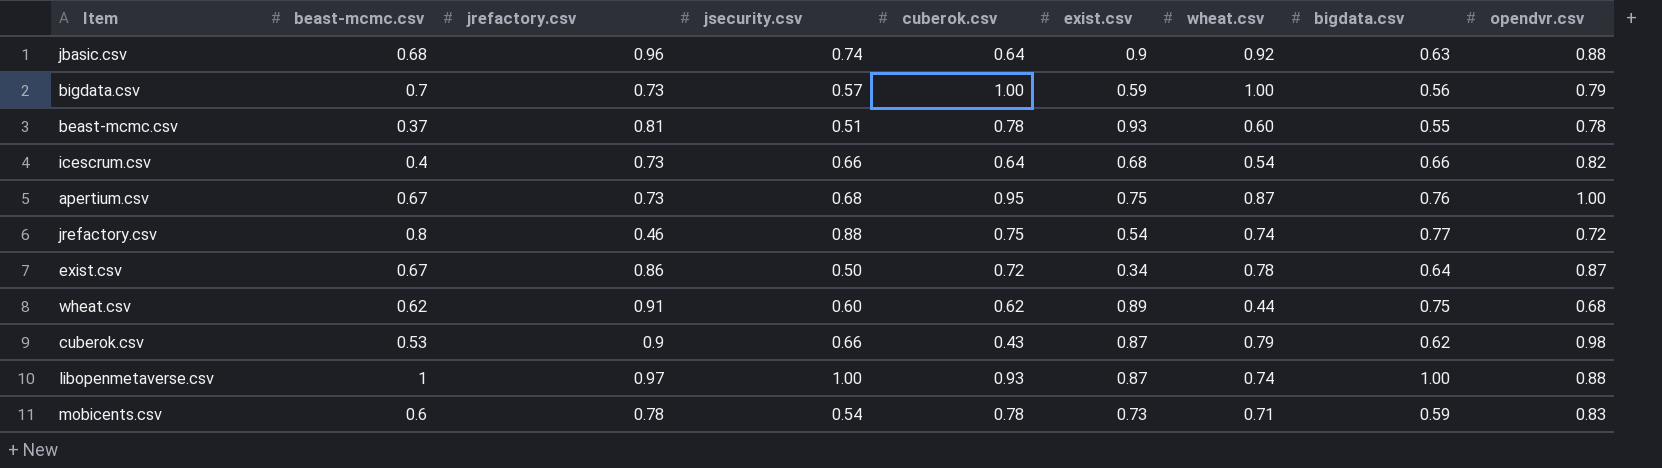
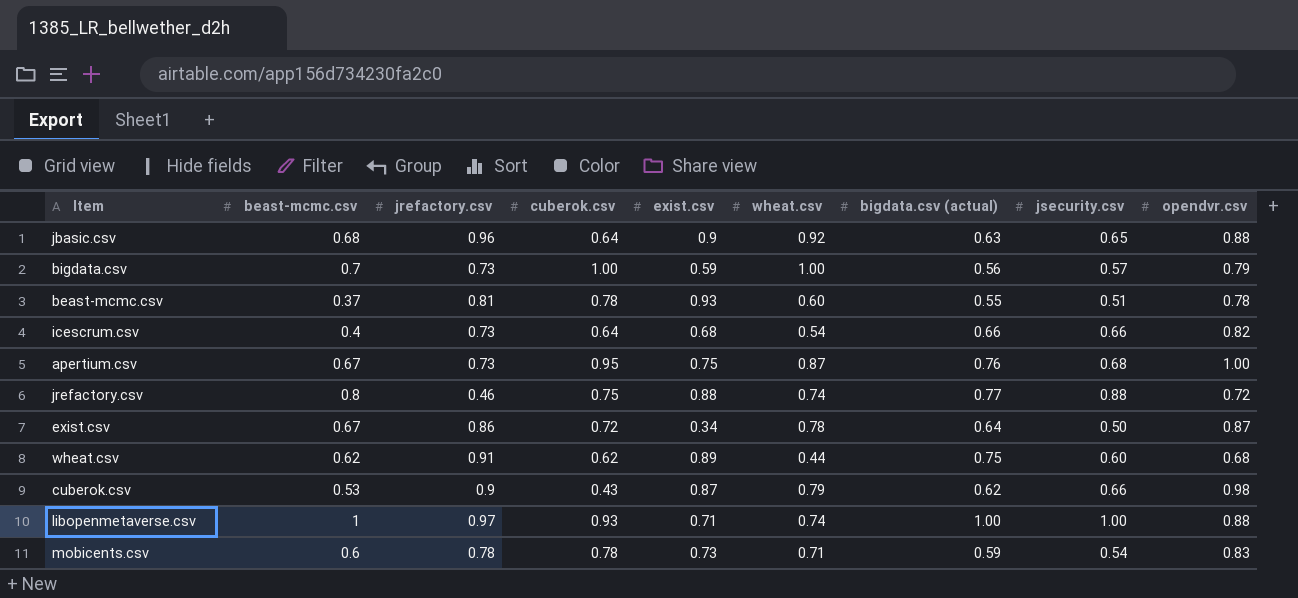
column name: bigdata.csv -> bigdata.csv (actual)
column jsecurity.csv | position: 4 -> 8
jbasic.csv | jsecurity.csv: 0.74 -> 0.65
jrefactory.csv | exist.csv: 0.54 -> 0.88
libopenmetaverse.csv | exist.csv: 0.87 -> 0.71

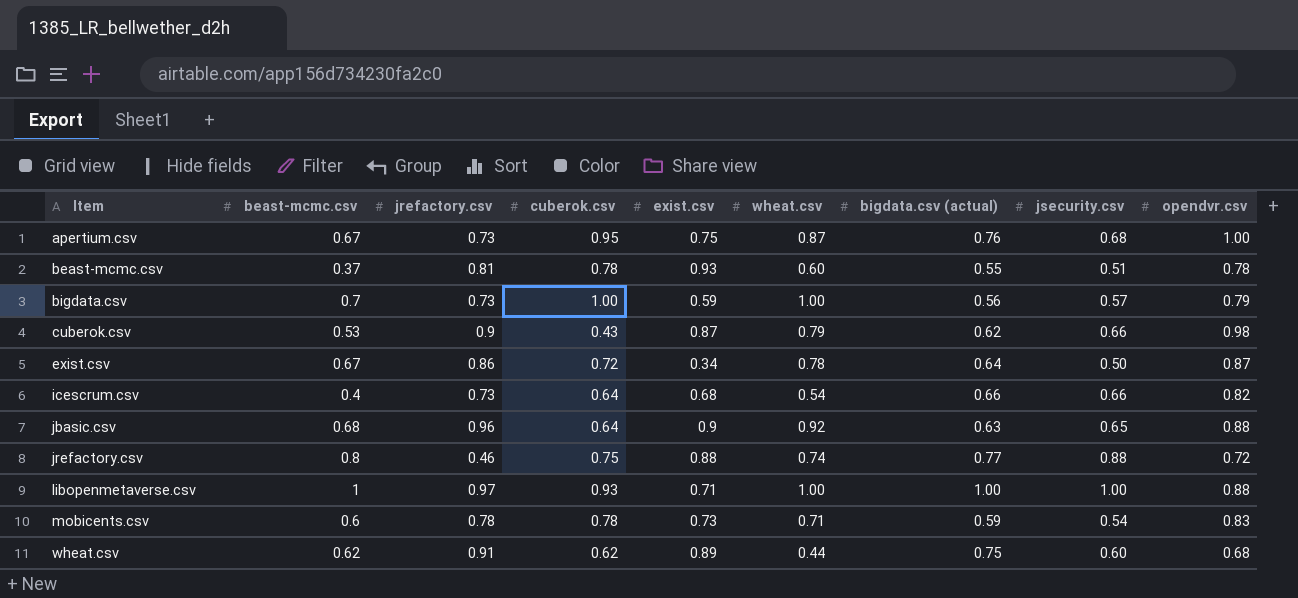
row order: none -> Item ascending
libopenmetaverse.csv | wheat.csv: 0.74 -> 1.00

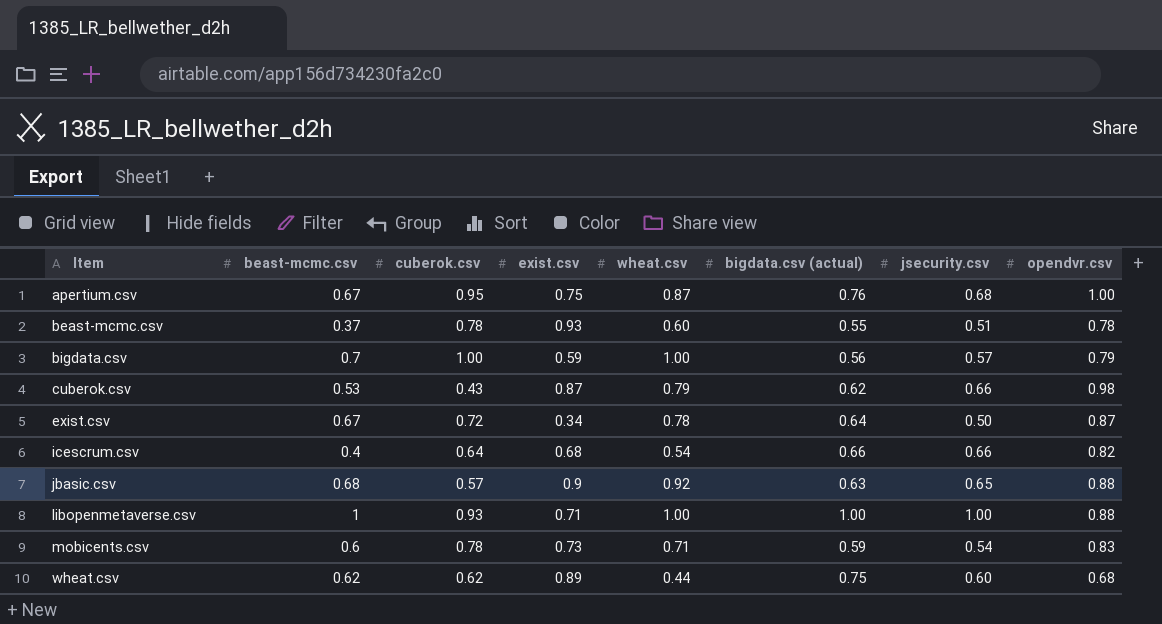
column jrefactory.csv | position: 3 -> none
row jrefactory.csv: 0.8 | 0.46 | 0.75 | 0.88 | 0.74 | 0.77 | 0.88 | 0.72 -> none
jbasic.csv | cuberok.csv: 0.64 -> 0.57

